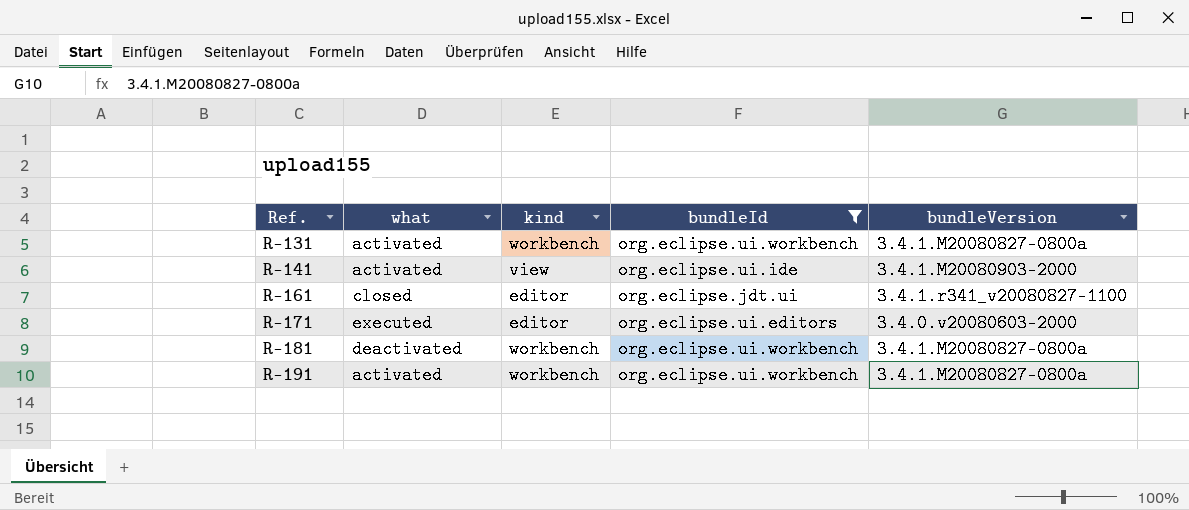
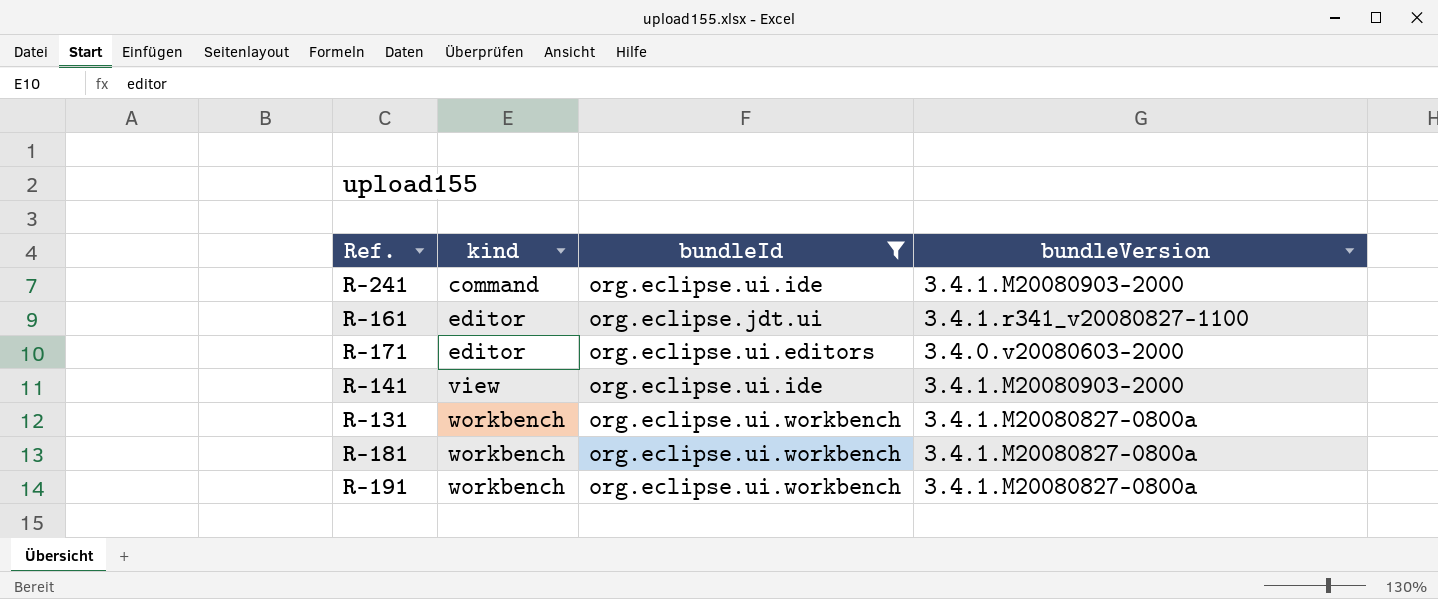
row order: Ref. ascending -> kind ascending
column what | position: 2 -> none
row R-241: none -> command | org.eclipse.ui.ide | 3.4.1.M20080903-2000

